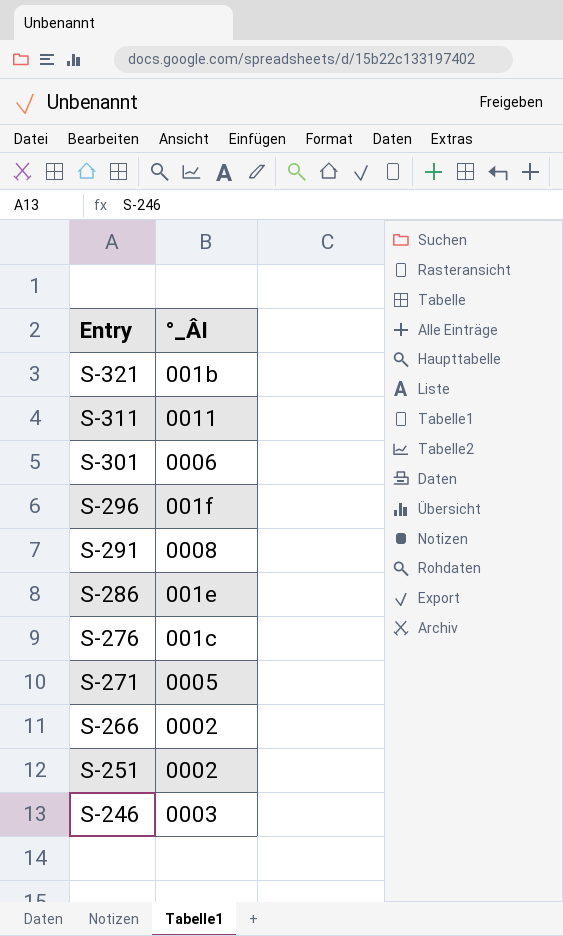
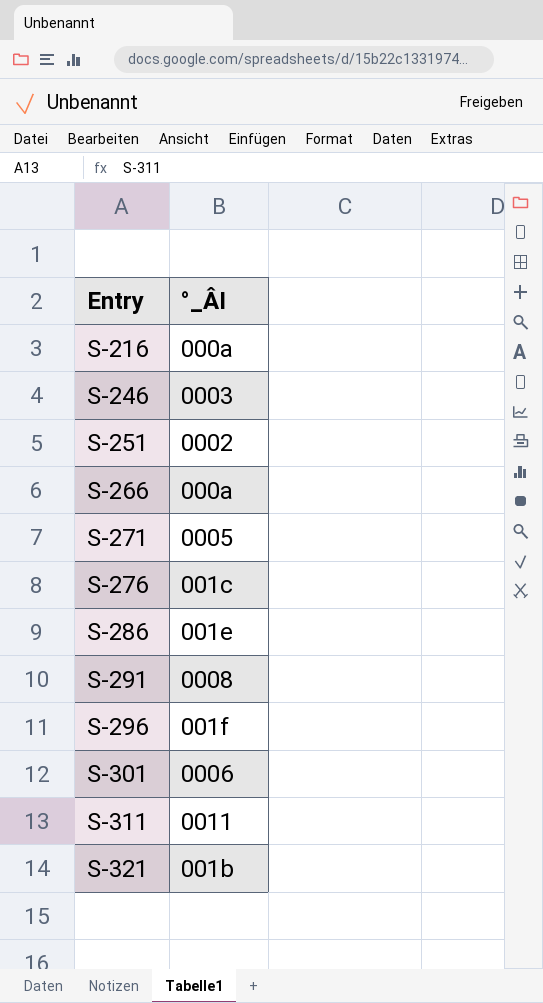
row order: Entry descending -> Entry ascending
row S-216: none -> 000a
S-266 | °_ÂI: 0002 -> 000a

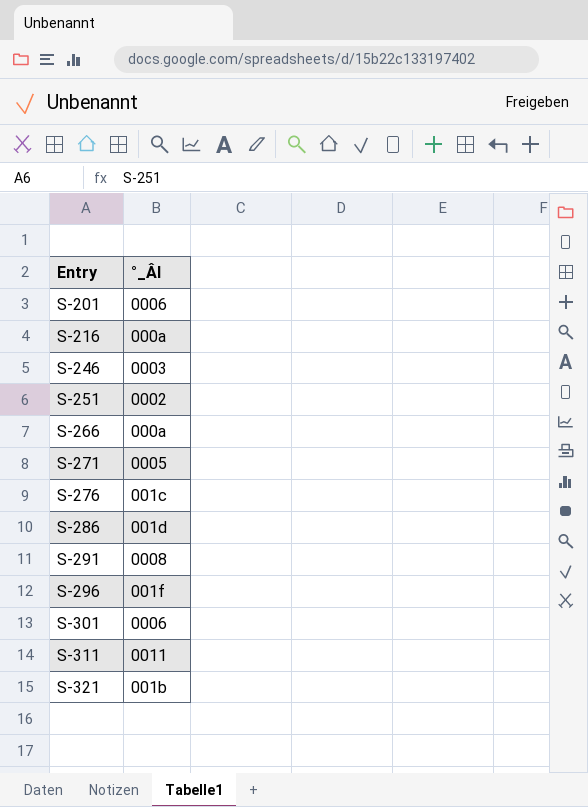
row S-201: none -> 0006
S-286 | °_ÂI: 001e -> 001d

